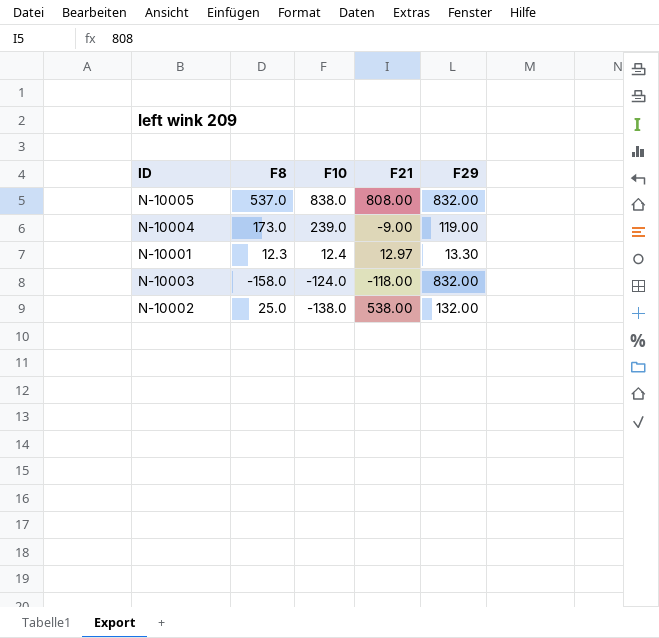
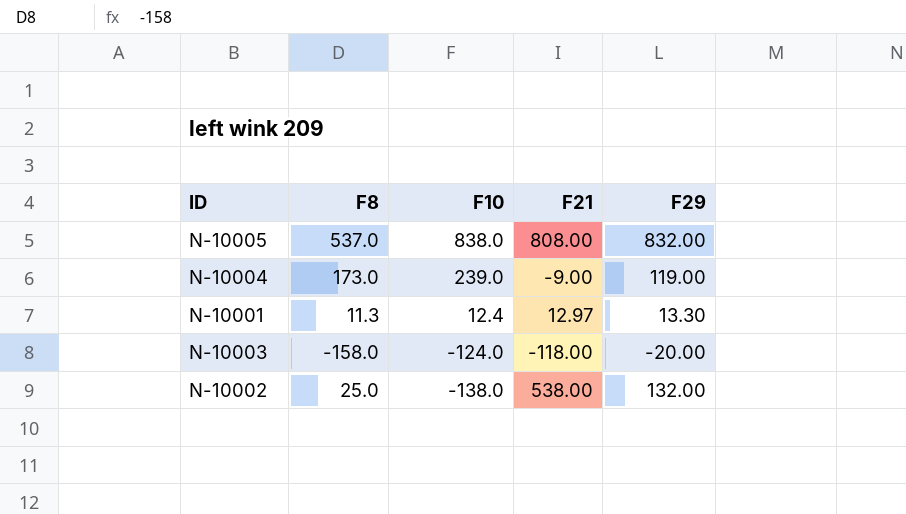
N-10001 | F8: 12.3 -> 11.3
N-10003 | F29: 832.00 -> -20.00

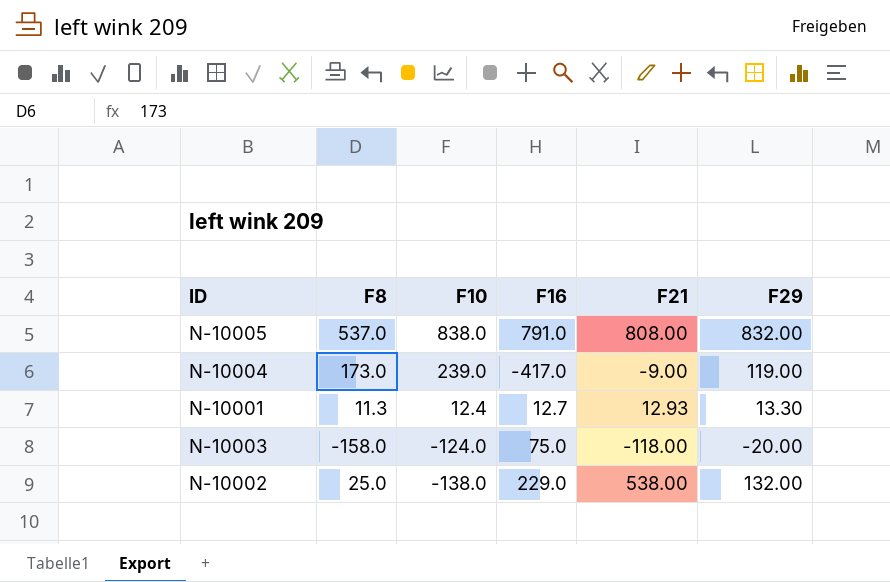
column F16 | position: none -> 4
N-10001 | F21: 12.97 -> 12.93

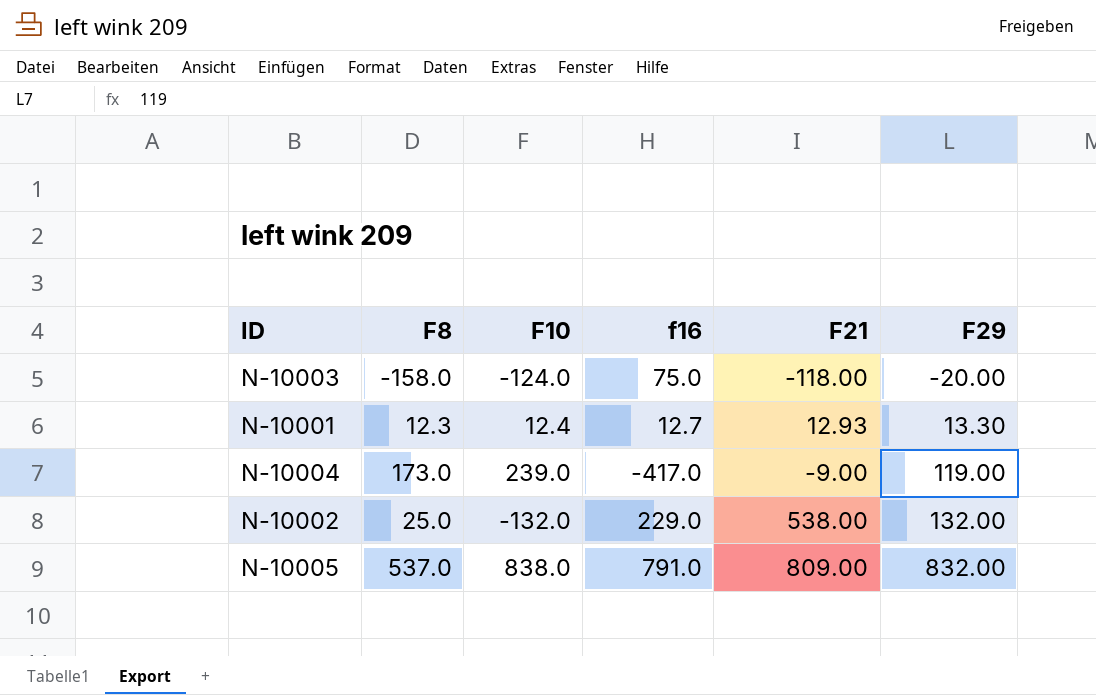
row order: F10 descending -> F29 ascending
column name: F16 -> f16
N-10001 | F8: 11.3 -> 12.3
N-10002 | F10: -138.0 -> -132.0
N-10005 | F21: 808.00 -> 809.00

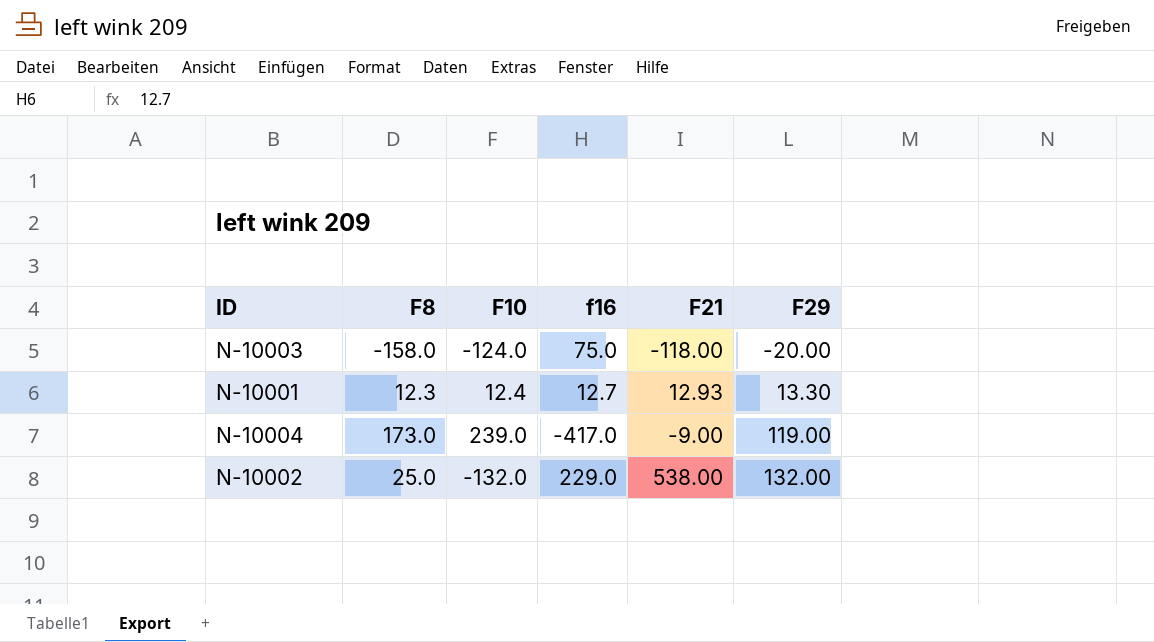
row N-10005: 537.0 | 838.0 | 791.0 | 809.00 | 832.00 -> none

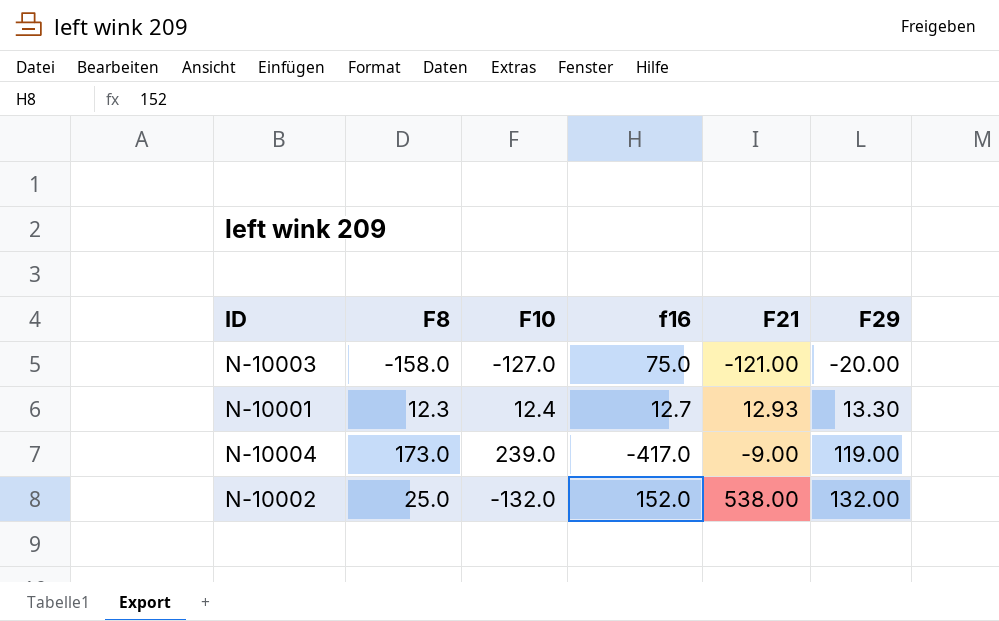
N-10003 | F10: -124.0 -> -127.0
N-10003 | F21: -118.00 -> -121.00
N-10002 | f16: 229.0 -> 152.0

